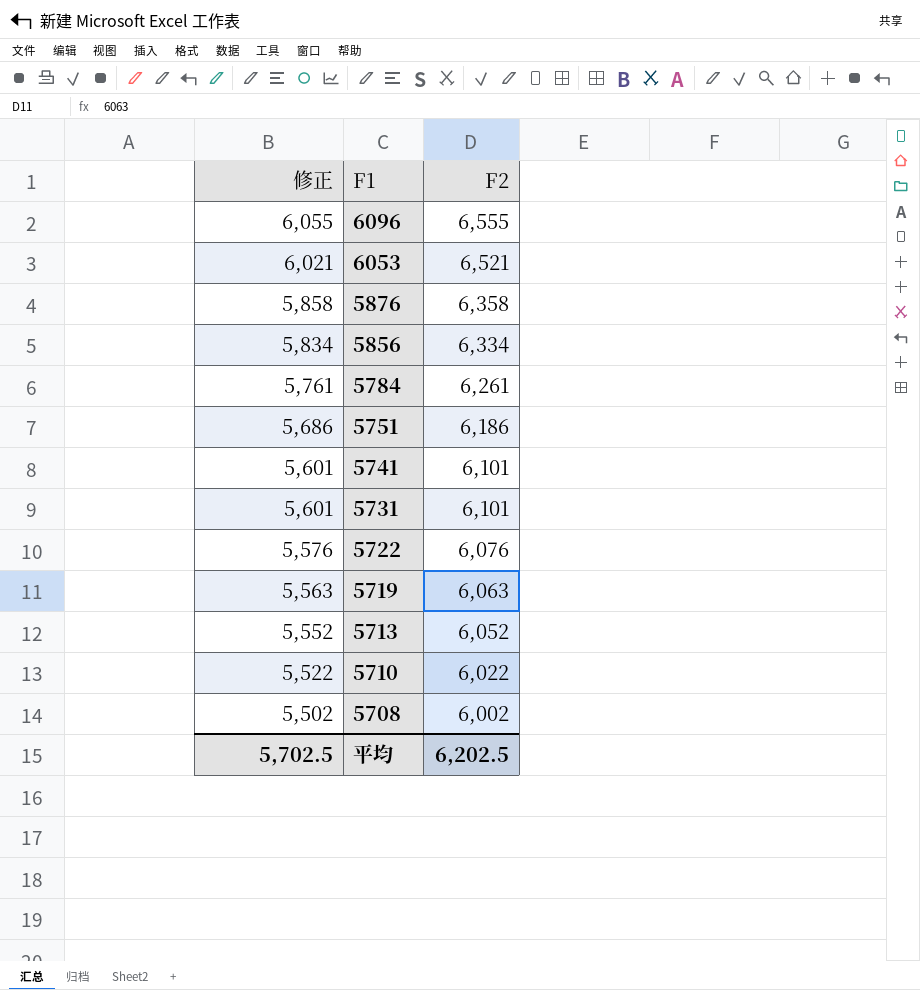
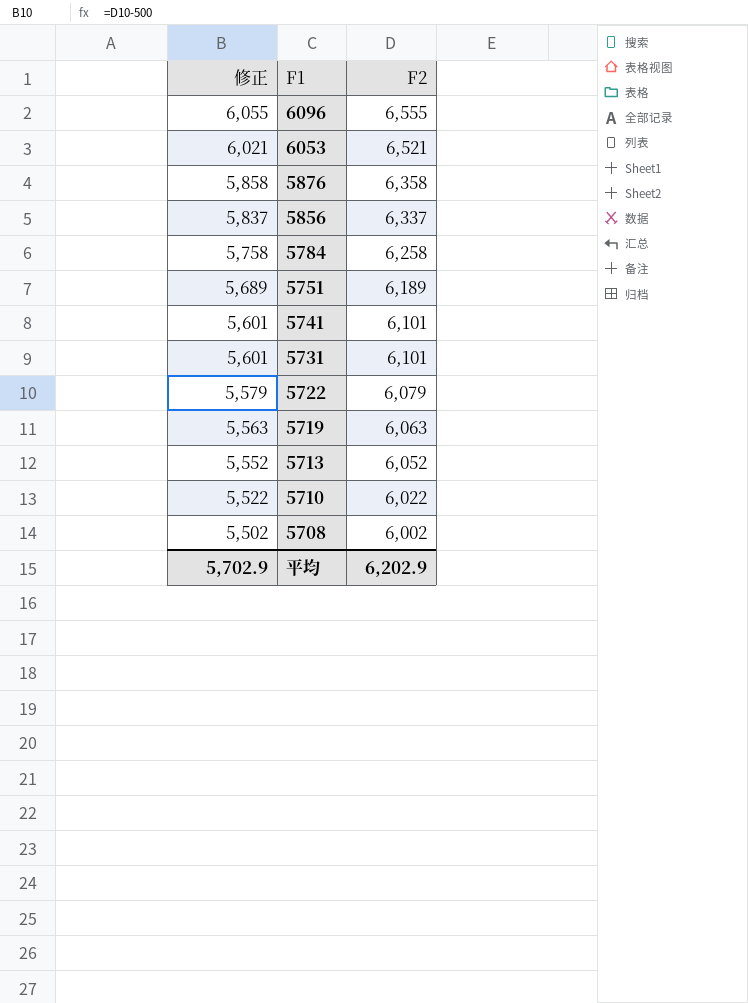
5856 | 修正: 5,834 -> 5,837
5856 | F2: 6,334 -> 6,337
5784 | 修正: 5,761 -> 5,758
5784 | F2: 6,261 -> 6,258
5751 | 修正: 5,686 -> 5,689
5751 | F2: 6,186 -> 6,189
5722 | 修正: 5,576 -> 5,579
5722 | F2: 6,076 -> 6,079
平均 | 修正: 5,702.5 -> 5,702.9
平均 | F2: 6,202.5 -> 6,202.9

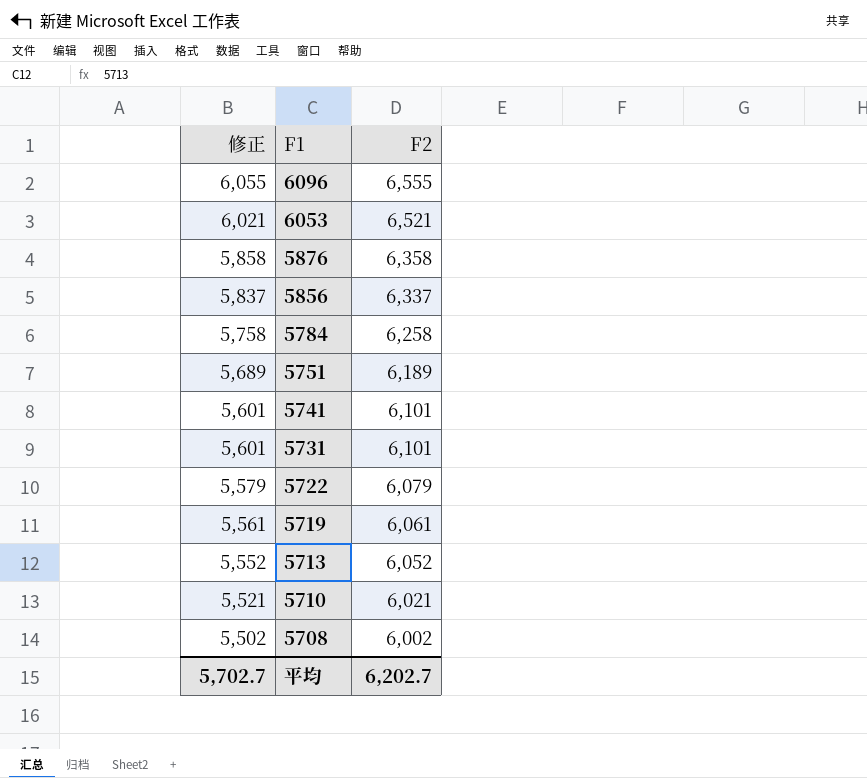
5719 | 修正: 5,563 -> 5,561
5719 | F2: 6,063 -> 6,061
5710 | 修正: 5,522 -> 5,521
5710 | F2: 6,022 -> 6,021
平均 | 修正: 5,702.9 -> 5,702.7
平均 | F2: 6,202.9 -> 6,202.7

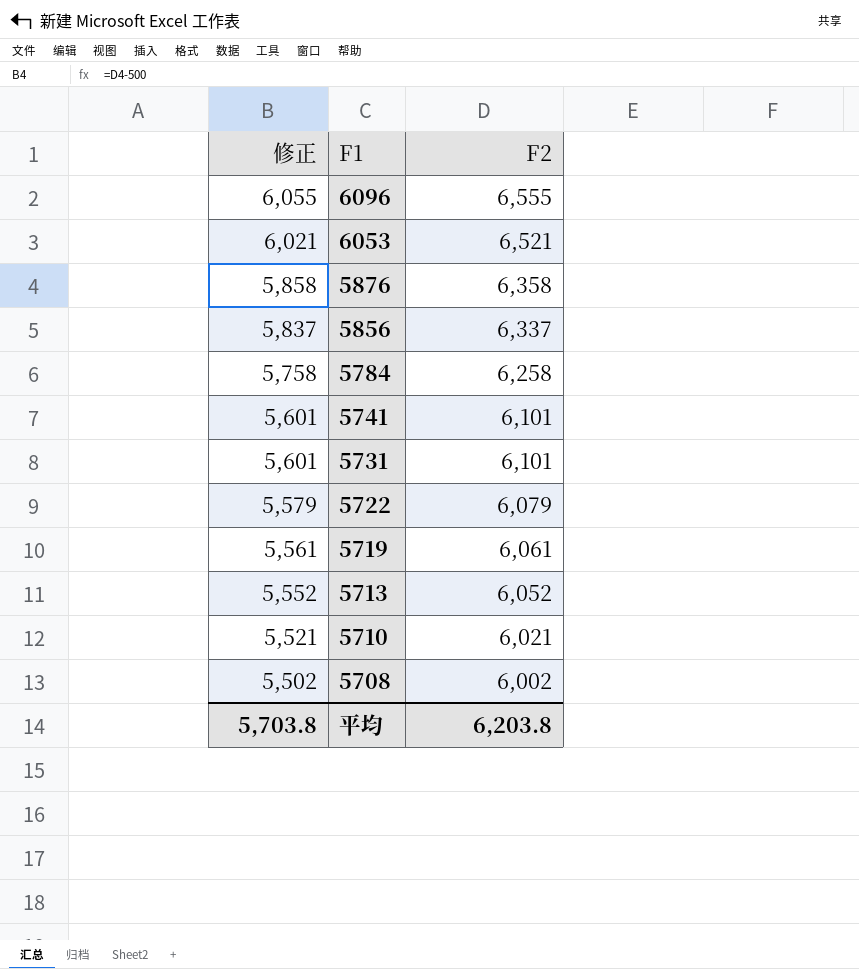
row 5751: 5,689 | 6,189 -> none
平均 | 修正: 5,702.7 -> 5,703.8
平均 | F2: 6,202.7 -> 6,203.8

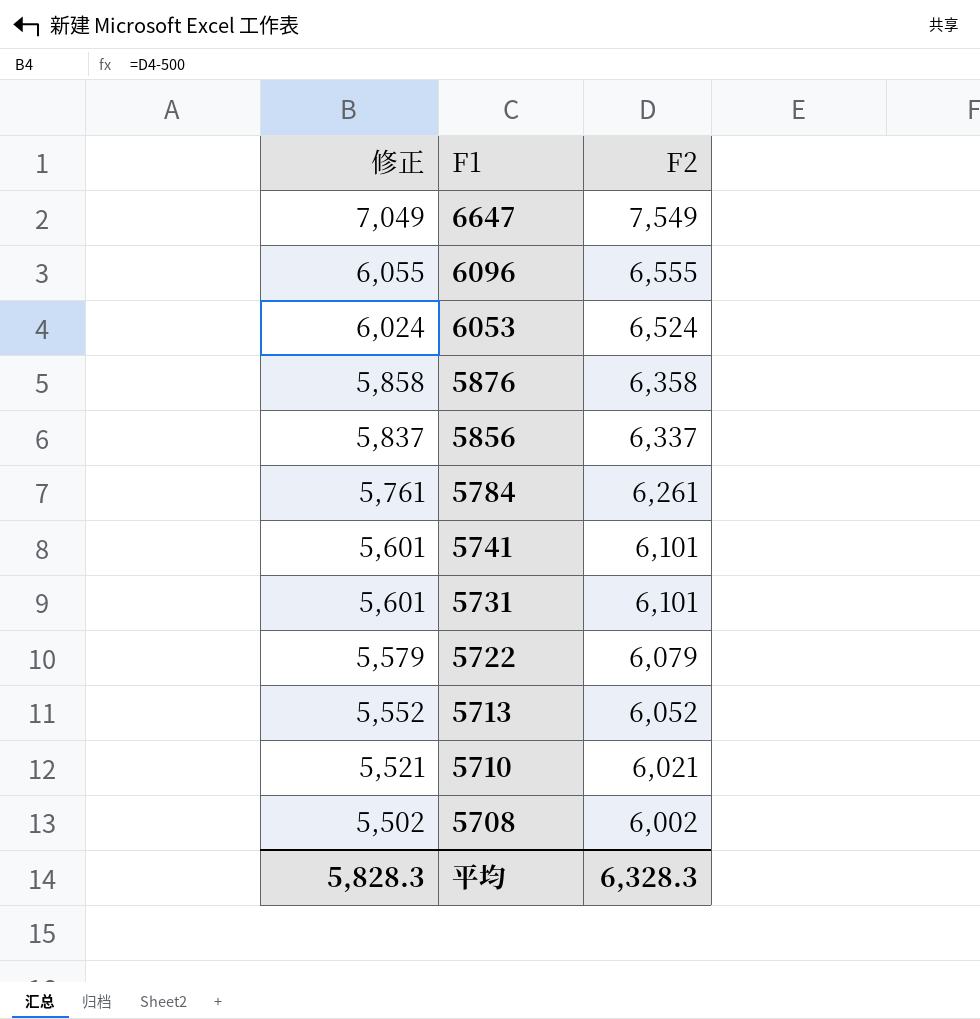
row 5719: 5,561 | 6,061 -> none
row 6647: none -> 7,049 | 7,549
6053 | 修正: 6,021 -> 6,024
6053 | F2: 6,521 -> 6,524
5784 | 修正: 5,758 -> 5,761
5784 | F2: 6,258 -> 6,261
平均 | 修正: 5,703.8 -> 5,828.3
平均 | F2: 6,203.8 -> 6,328.3

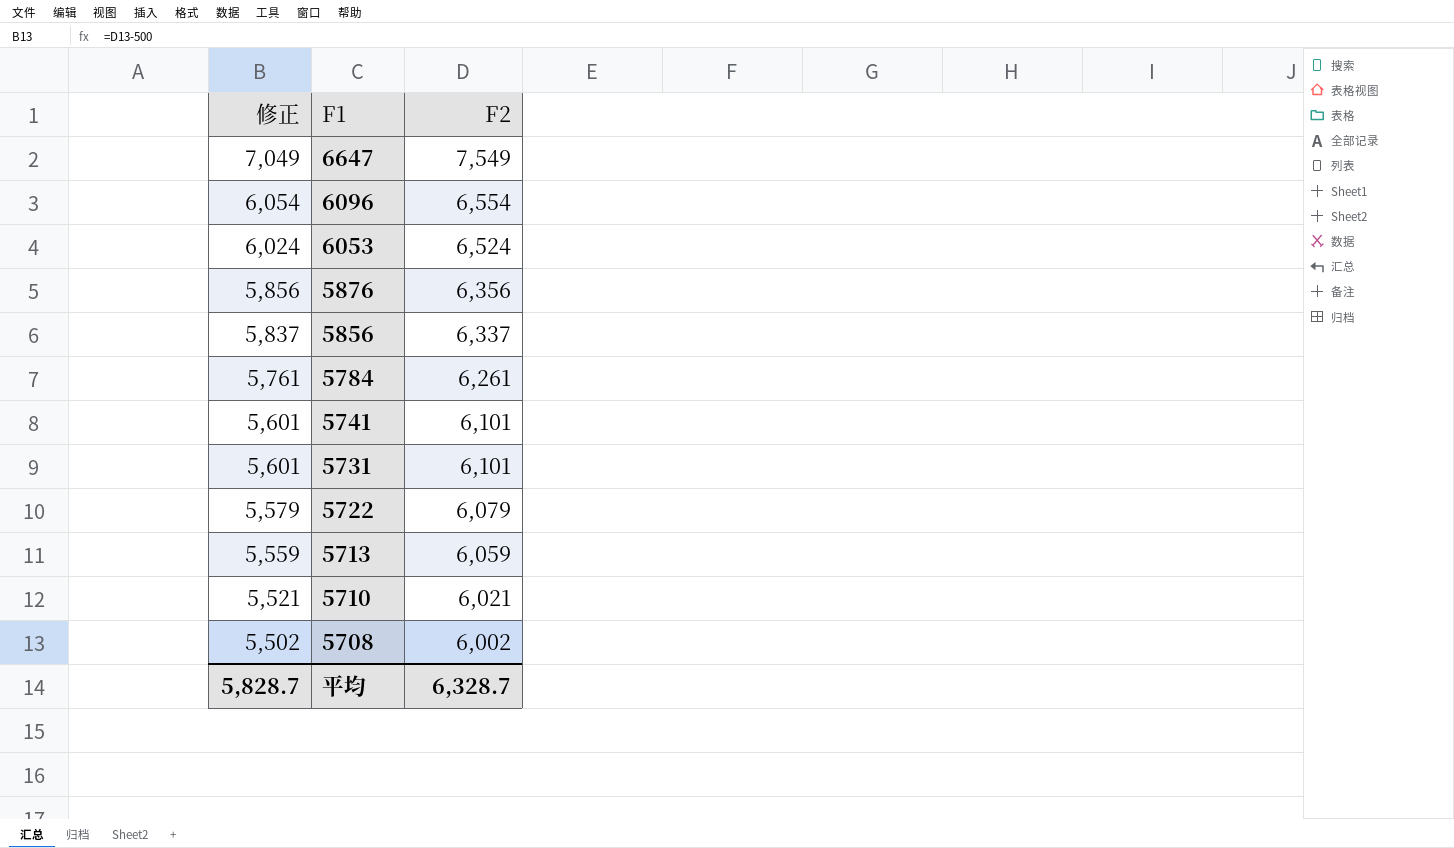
6096 | 修正: 6,055 -> 6,054
6096 | F2: 6,555 -> 6,554
5876 | 修正: 5,858 -> 5,856
5876 | F2: 6,358 -> 6,356
5713 | 修正: 5,552 -> 5,559
5713 | F2: 6,052 -> 6,059
平均 | 修正: 5,828.3 -> 5,828.7
平均 | F2: 6,328.3 -> 6,328.7

